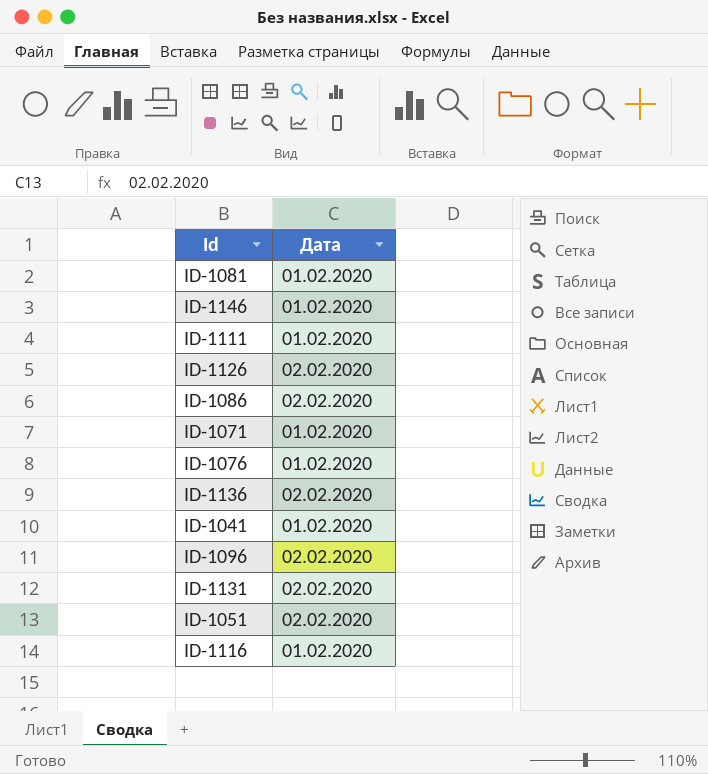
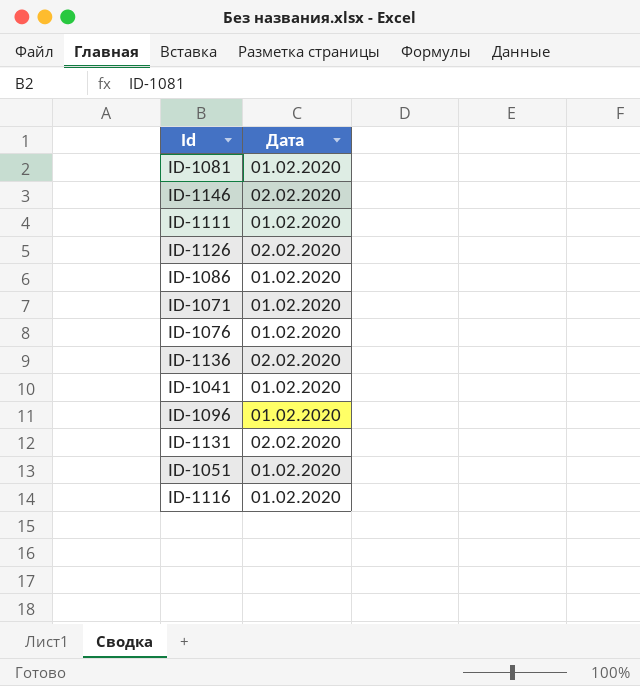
ID-1146 | Дата: 01.02.2020 -> 02.02.2020
ID-1086 | Дата: 02.02.2020 -> 01.02.2020
ID-1096 | Дата: 02.02.2020 -> 01.02.2020
ID-1051 | Дата: 02.02.2020 -> 01.02.2020

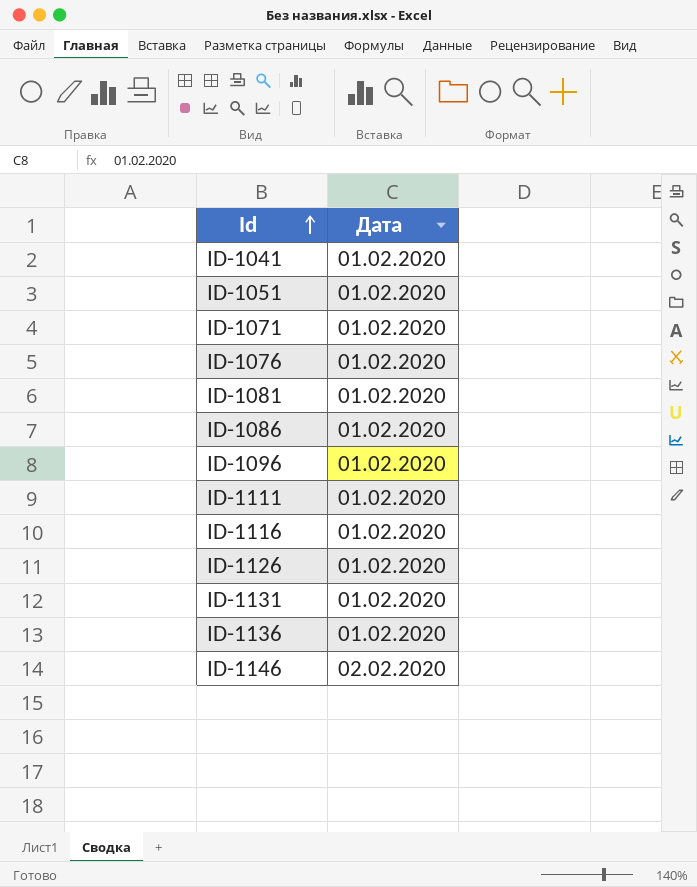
row order: none -> Id ascending
ID-1126 | Дата: 02.02.2020 -> 01.02.2020
ID-1131 | Дата: 02.02.2020 -> 01.02.2020
ID-1136 | Дата: 02.02.2020 -> 01.02.2020

